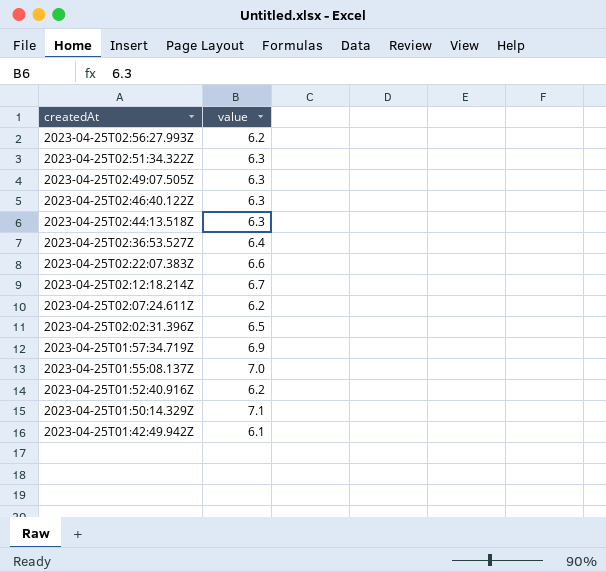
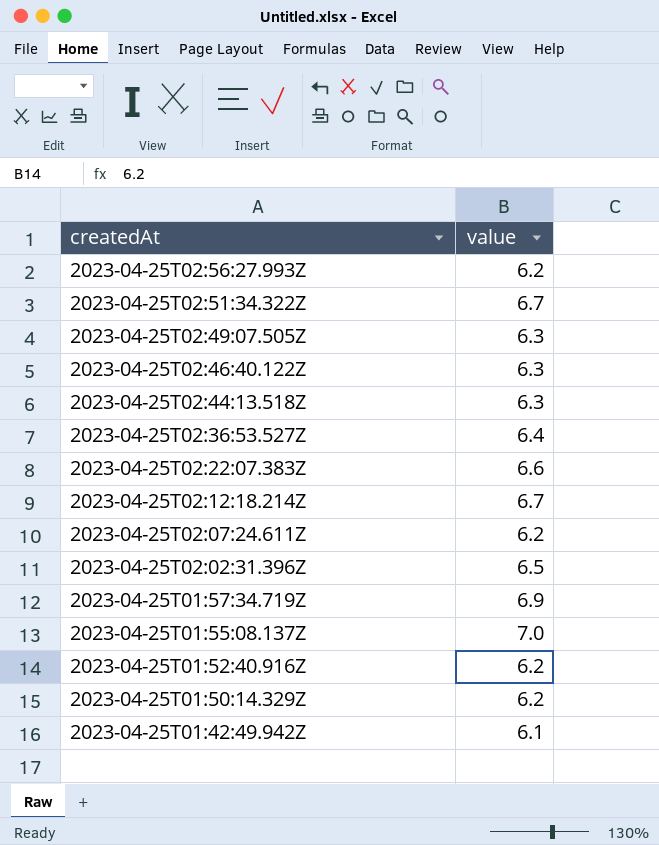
2023-04-25T02:51:34.322Z | value: 6.3 -> 6.7
2023-04-25T01:50:14.329Z | value: 7.1 -> 6.2

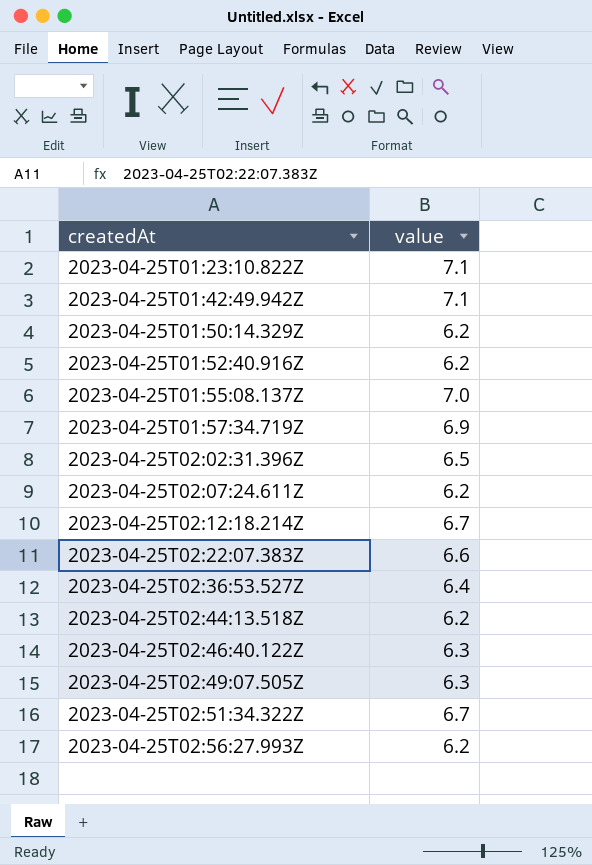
row order: createdAt descending -> createdAt ascending
row 2023-04-25T01:23:10.822Z: none -> 7.1
2023-04-25T01:42:49.942Z | value: 6.1 -> 7.1
2023-04-25T02:44:13.518Z | value: 6.3 -> 6.2

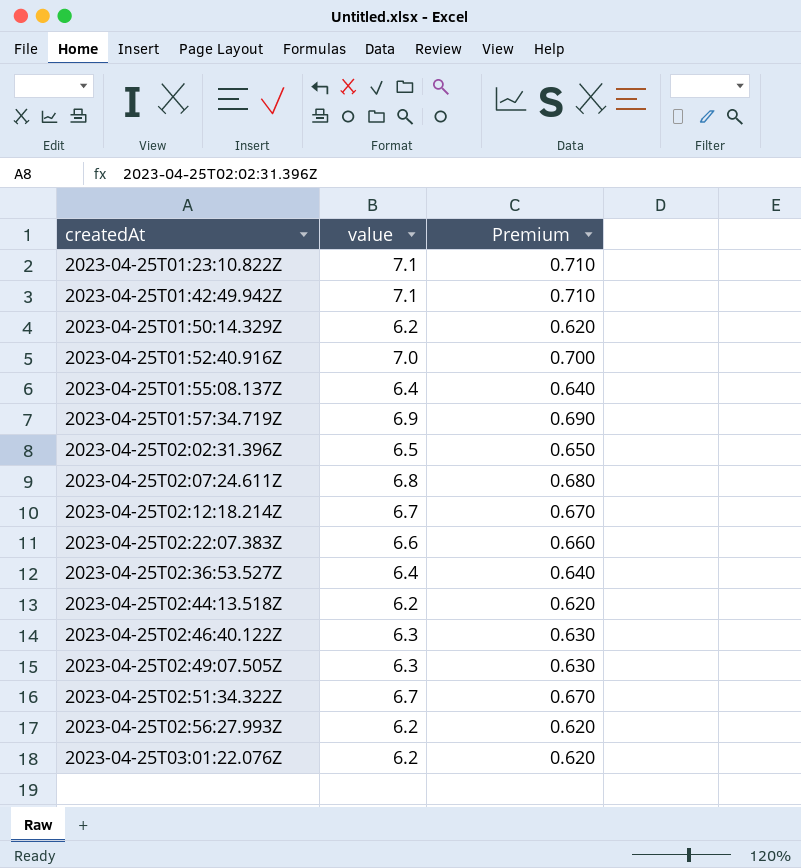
column Premium | formula: none -> [value] * 0.1
2023-04-25T01:52:40.916Z | value: 6.2 -> 7.0
2023-04-25T01:55:08.137Z | value: 7.0 -> 6.4
2023-04-25T02:07:24.611Z | value: 6.2 -> 6.8
row 2023-04-25T03:01:22.076Z: none -> 6.2 | 0.620

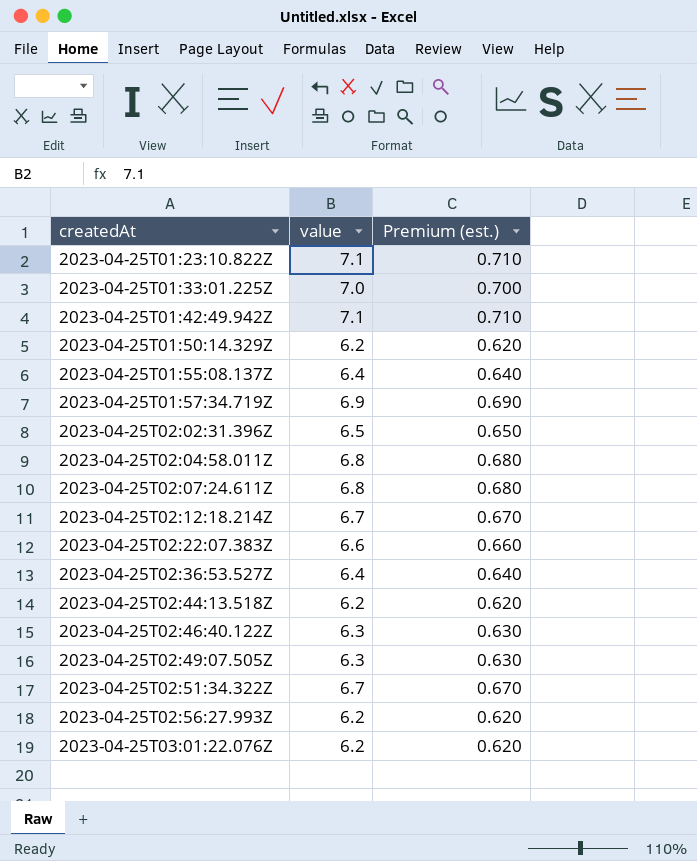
column name: Premium -> Premium (est.)
row 2023-04-25T01:52:40.916Z: 7.0 | 0.700 -> none
row 2023-04-25T01:33:01.225Z: none -> 7.0 | 0.700
row 2023-04-25T02:04:58.011Z: none -> 6.8 | 0.680

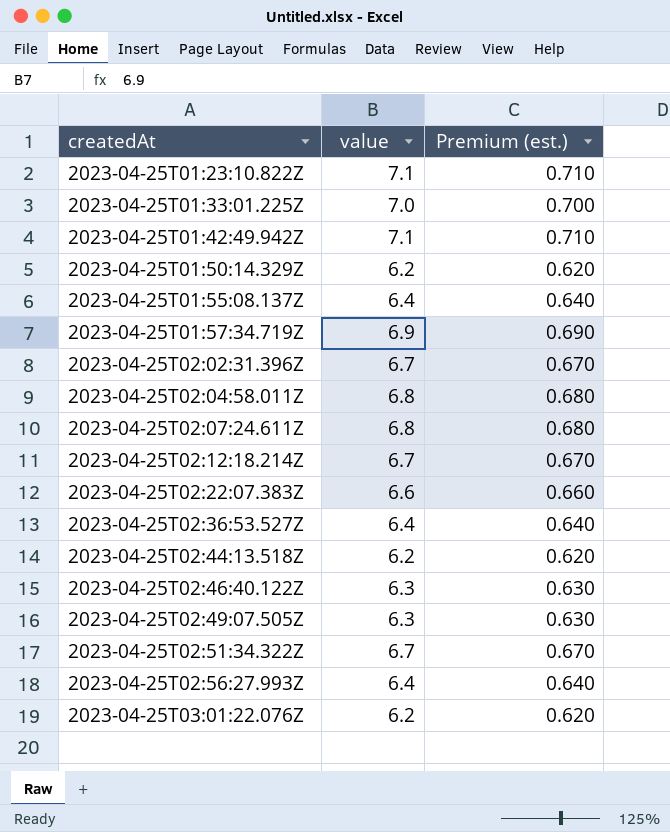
2023-04-25T02:02:31.396Z | value: 6.5 -> 6.7
2023-04-25T02:02:31.396Z | Premium (est.): 0.650 -> 0.670
2023-04-25T02:56:27.993Z | value: 6.2 -> 6.4
2023-04-25T02:56:27.993Z | Premium (est.): 0.620 -> 0.640

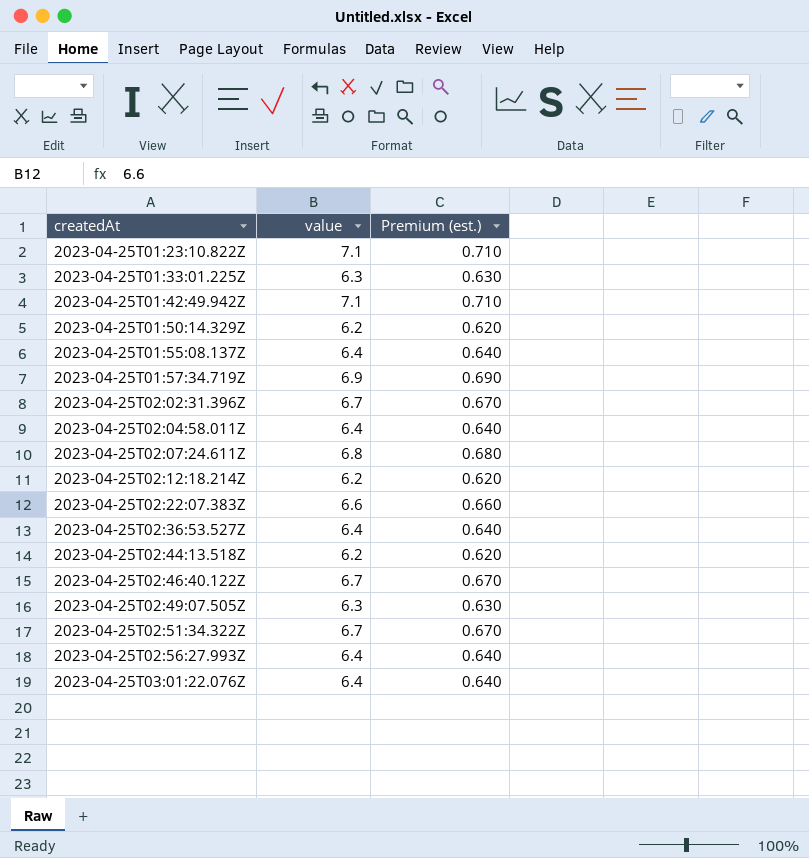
2023-04-25T01:33:01.225Z | value: 7.0 -> 6.3
2023-04-25T01:33:01.225Z | Premium (est.): 0.700 -> 0.630
2023-04-25T02:04:58.011Z | value: 6.8 -> 6.4
2023-04-25T02:04:58.011Z | Premium (est.): 0.680 -> 0.640
2023-04-25T02:12:18.214Z | value: 6.7 -> 6.2
2023-04-25T02:12:18.214Z | Premium (est.): 0.670 -> 0.620
2023-04-25T02:46:40.122Z | value: 6.3 -> 6.7
2023-04-25T02:46:40.122Z | Premium (est.): 0.630 -> 0.670
2023-04-25T03:01:22.076Z | value: 6.2 -> 6.4
2023-04-25T03:01:22.076Z | Premium (est.): 0.620 -> 0.640

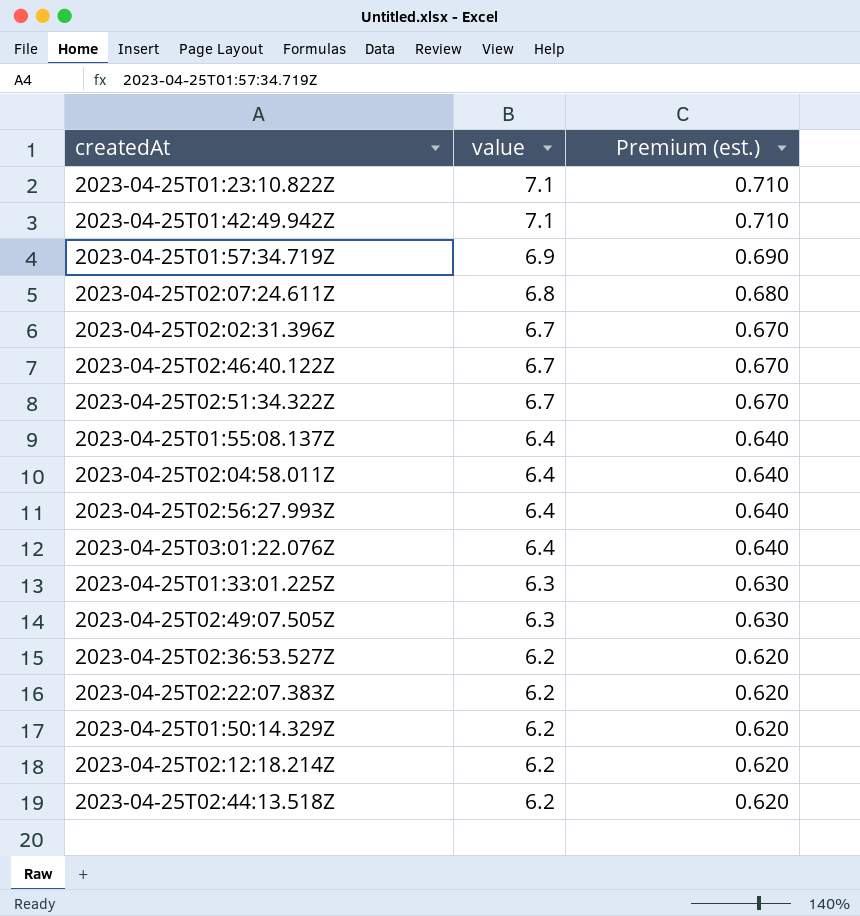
row order: createdAt ascending -> value descending
2023-04-25T02:36:53.527Z | value: 6.4 -> 6.2
2023-04-25T02:36:53.527Z | Premium (est.): 0.640 -> 0.620
2023-04-25T02:22:07.383Z | value: 6.6 -> 6.2
2023-04-25T02:22:07.383Z | Premium (est.): 0.660 -> 0.620

